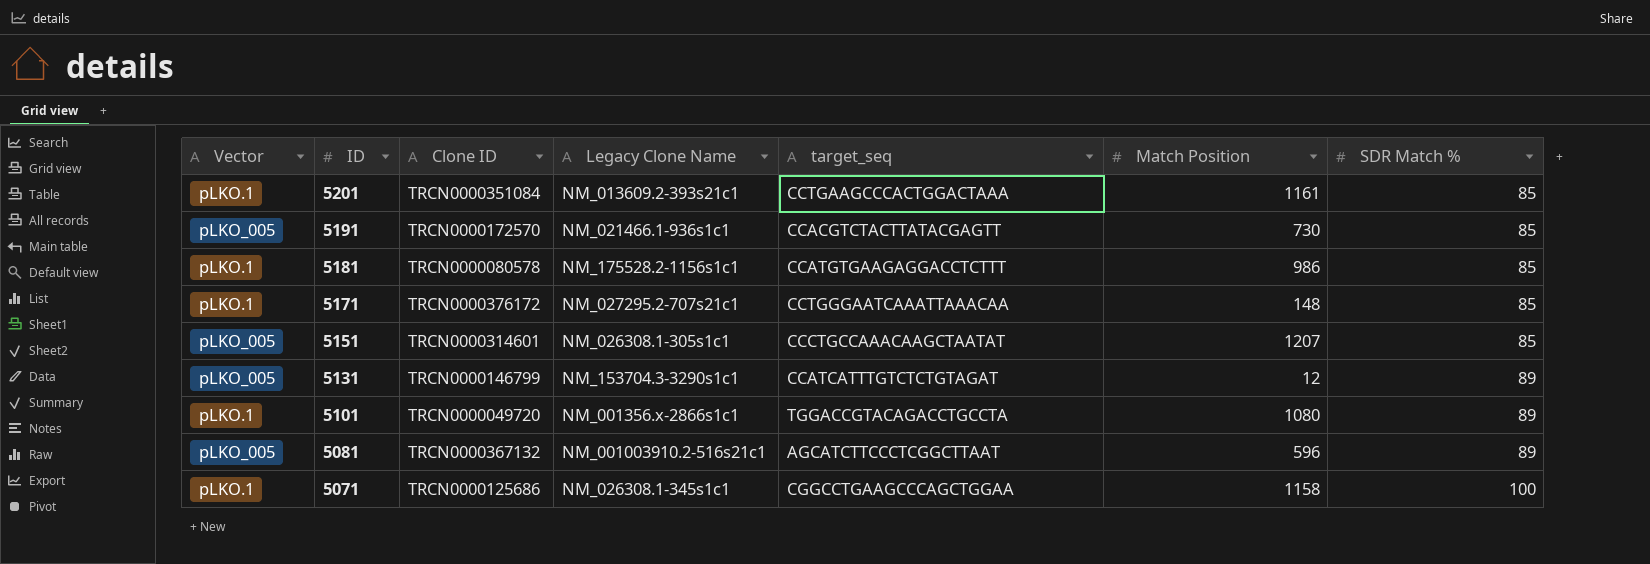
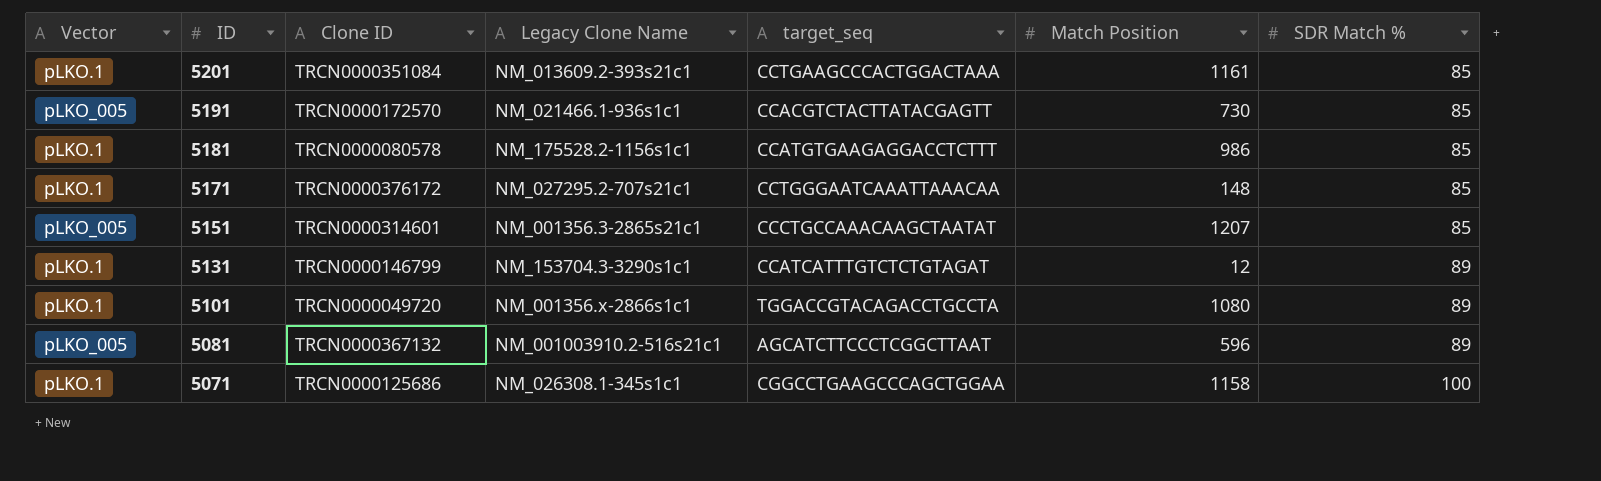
5151 | Legacy Clone Name: NM_026308.1-305s1c1 -> NM_001356.3-2865s21c1
5131 | Vector: pLKO_005 -> pLKO.1

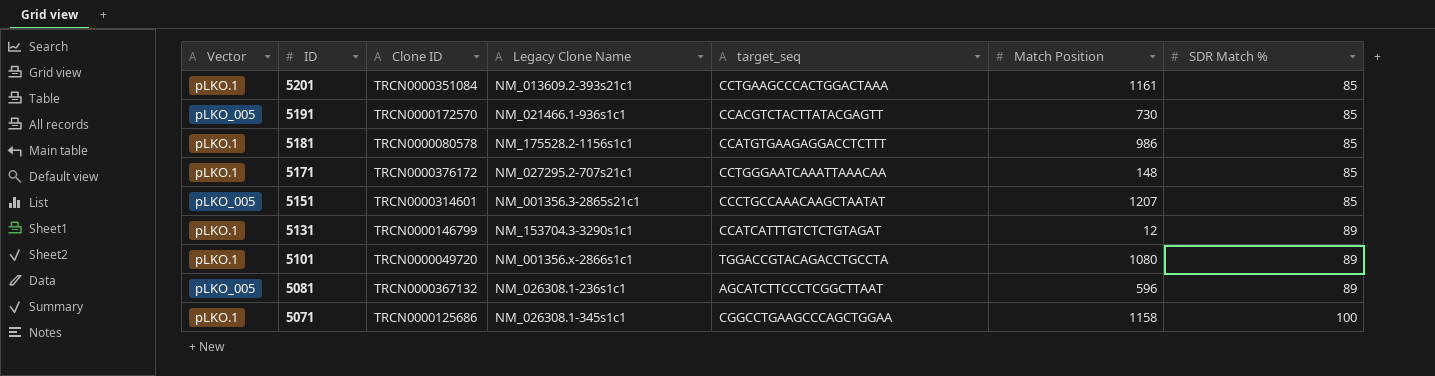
5081 | Legacy Clone Name: NM_001003910.2-516s21c1 -> NM_026308.1-236s1c1

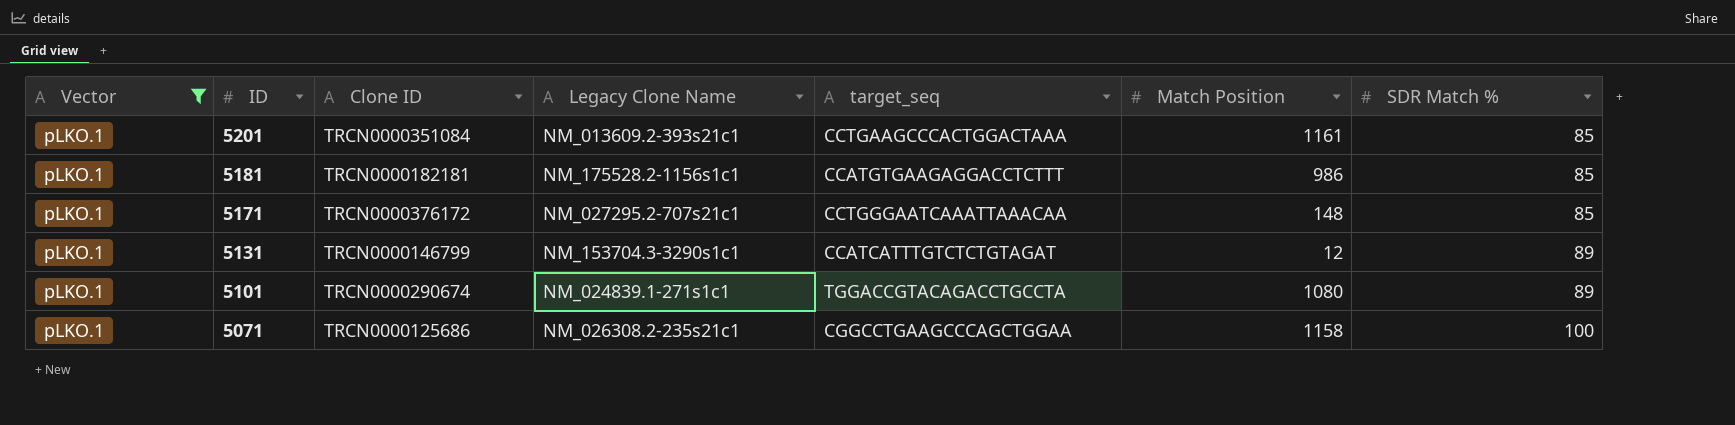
filter: none -> Vector = pLKO.1
5181 | Clone ID: TRCN0000080578 -> TRCN0000182181
5101 | Clone ID: TRCN0000049720 -> TRCN0000290674
5101 | Legacy Clone Name: NM_001356.x-2866s1c1 -> NM_024839.1-271s1c1
5071 | Legacy Clone Name: NM_026308.1-345s1c1 -> NM_026308.2-235s21c1

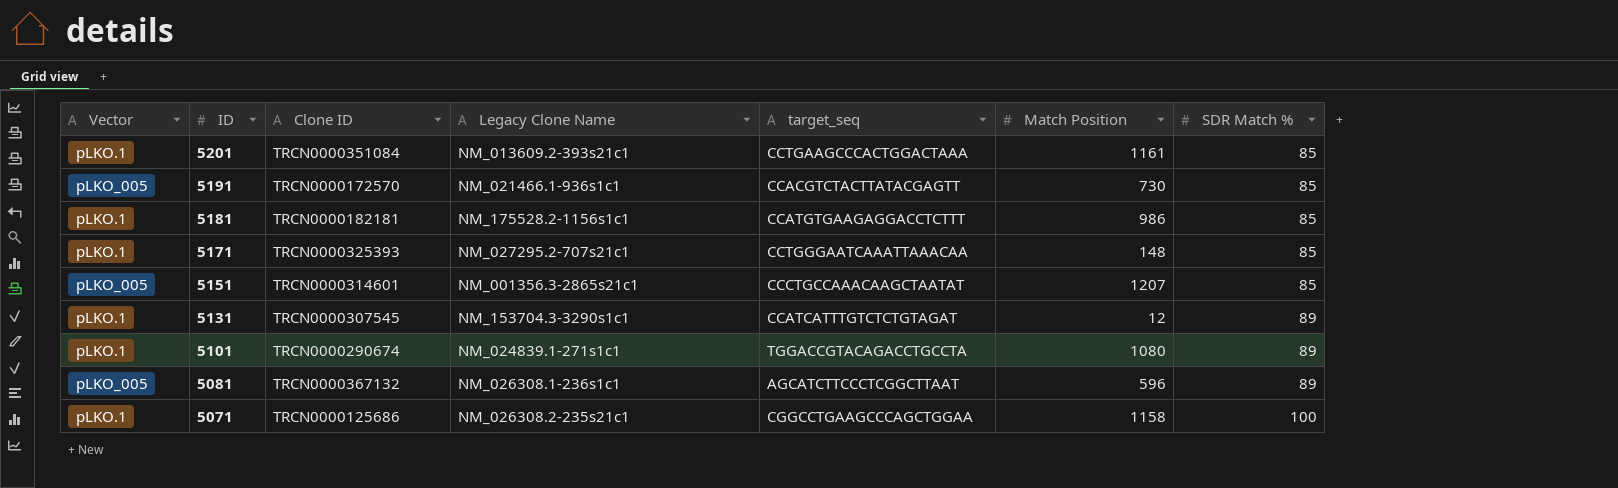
filter: Vector = pLKO.1 -> none
5171 | Clone ID: TRCN0000376172 -> TRCN0000325393
5131 | Clone ID: TRCN0000146799 -> TRCN0000307545

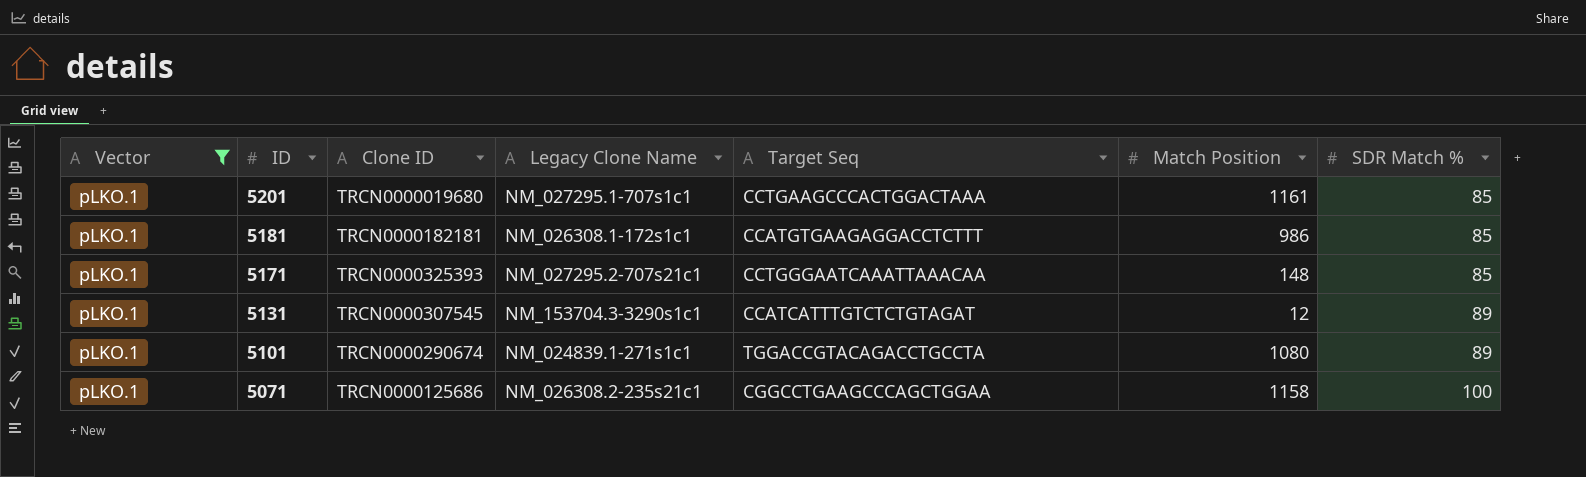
filter: none -> Vector = pLKO.1
column name: target_seq -> Target Seq
5201 | Clone ID: TRCN0000351084 -> TRCN0000019680
5201 | Legacy Clone Name: NM_013609.2-393s21c1 -> NM_027295.1-707s1c1
5181 | Legacy Clone Name: NM_175528.2-1156s1c1 -> NM_026308.1-172s1c1

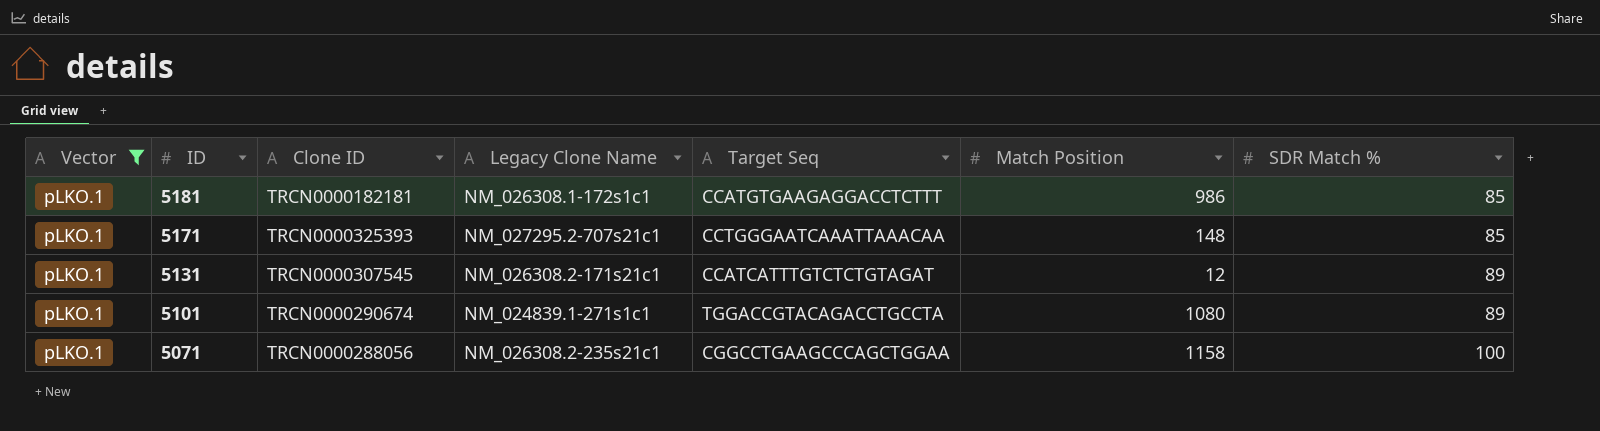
row 5201: pLKO.1 | TRCN0000019680 | NM_027295.1-707s1c1 | CCTGAAGCCCACTGGACTAAA | 1161 | 85 -> none
5131 | Legacy Clone Name: NM_153704.3-3290s1c1 -> NM_026308.2-171s21c1
5071 | Clone ID: TRCN0000125686 -> TRCN0000288056

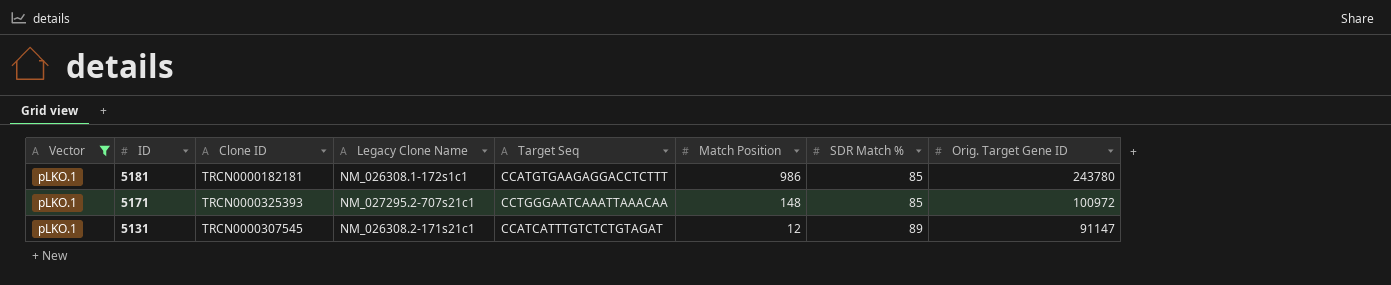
column Orig. Target Gene ID | position: none -> 8
row 5101: pLKO.1 | TRCN0000290674 | NM_024839.1-271s1c1 | TGGACCGTACAGACCTGCCTA | 1080 | 89 -> none
row 5071: pLKO.1 | TRCN0000288056 | NM_026308.2-235s21c1 | CGGCCTGAAGCCCAGCTGGAA | 1158 | 100 -> none

